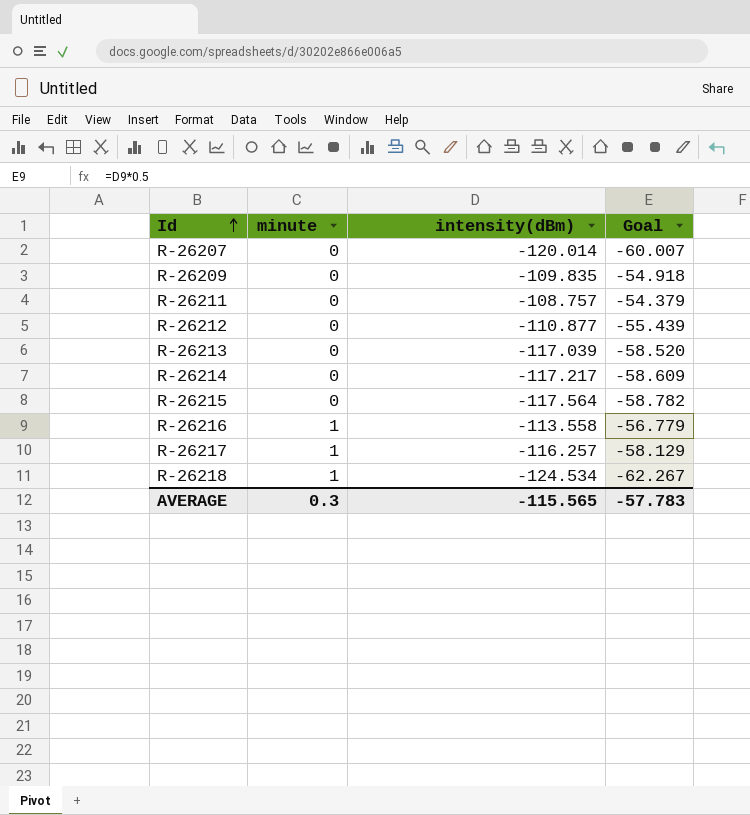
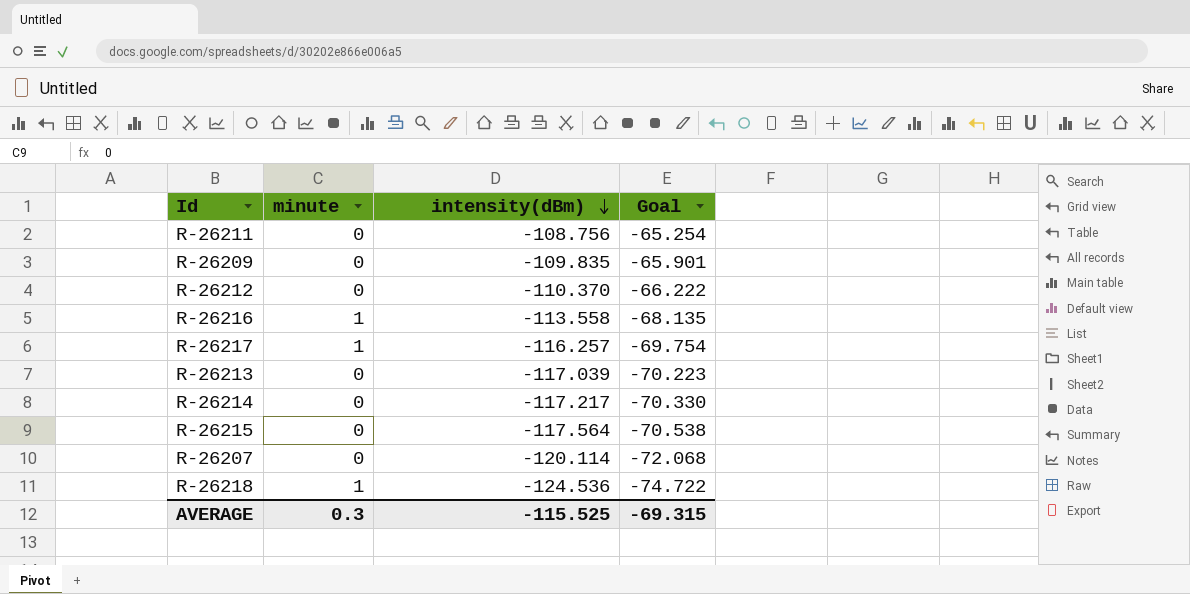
row order: Id ascending -> intensity(dBm) descending
column Goal | formula: [intensity(dBm)] * 0.5 -> [intensity(dBm)] * 0.6
R-26211 | intensity(dBm): -108.757 -> -108.756
R-26212 | intensity(dBm): -110.877 -> -110.370
R-26207 | intensity(dBm): -120.014 -> -120.114
R-26218 | intensity(dBm): -124.534 -> -124.536
AVERAGE | intensity(dBm): -115.565 -> -115.525
AVERAGE | Goal: -57.783 -> -69.315

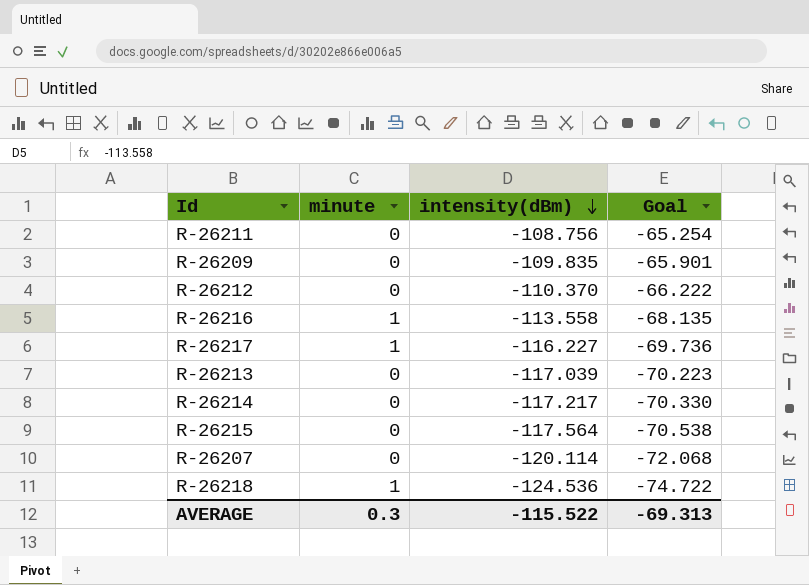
R-26217 | intensity(dBm): -116.257 -> -116.227
R-26217 | Goal: -69.754 -> -69.736
AVERAGE | intensity(dBm): -115.525 -> -115.522
AVERAGE | Goal: -69.315 -> -69.313

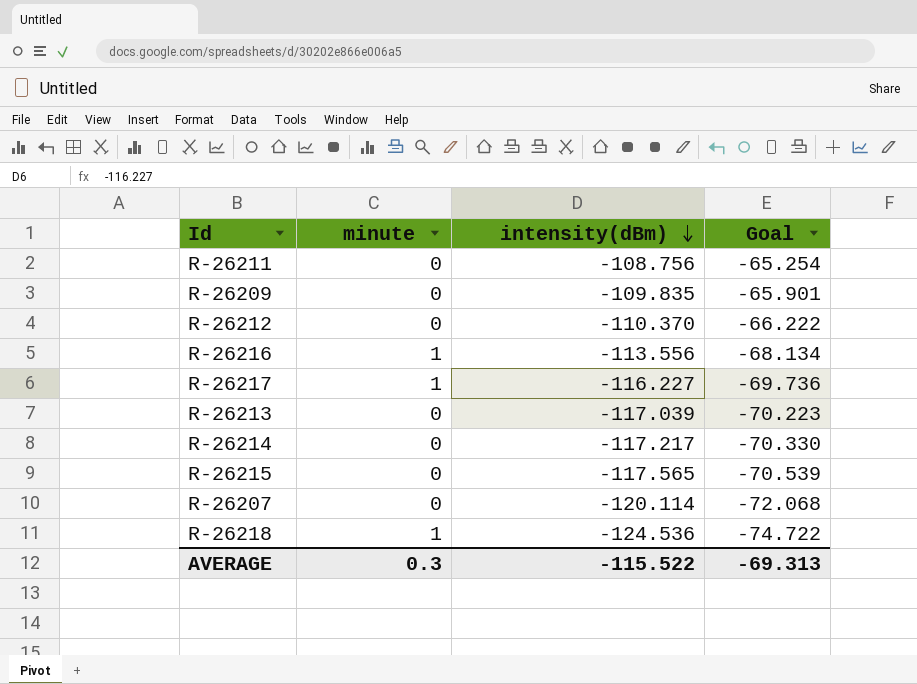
R-26216 | intensity(dBm): -113.558 -> -113.556
R-26216 | Goal: -68.135 -> -68.134
R-26215 | intensity(dBm): -117.564 -> -117.565
R-26215 | Goal: -70.538 -> -70.539

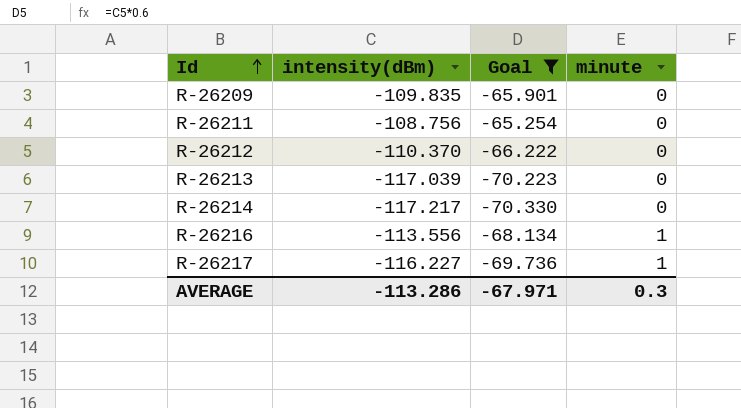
filter: none -> Goal >= -70.330
row order: intensity(dBm) descending -> Id ascending
column minute | position: 2 -> 4
AVERAGE | intensity(dBm): -115.522 -> -113.286
AVERAGE | Goal: -69.313 -> -67.971

